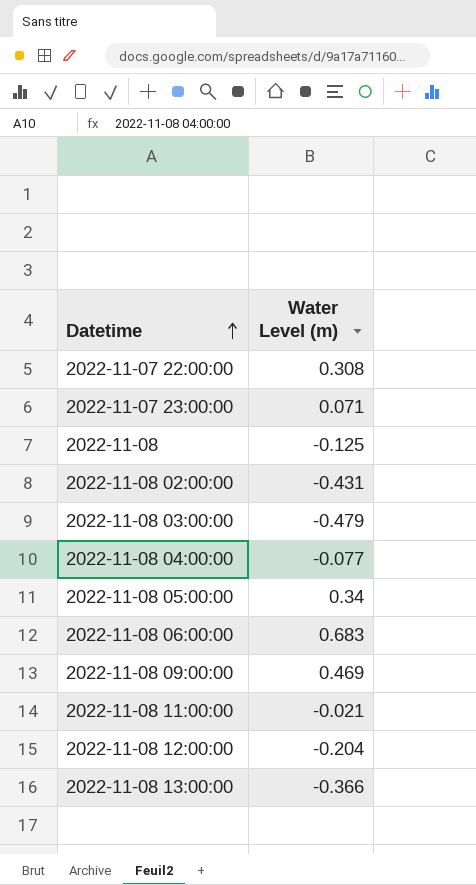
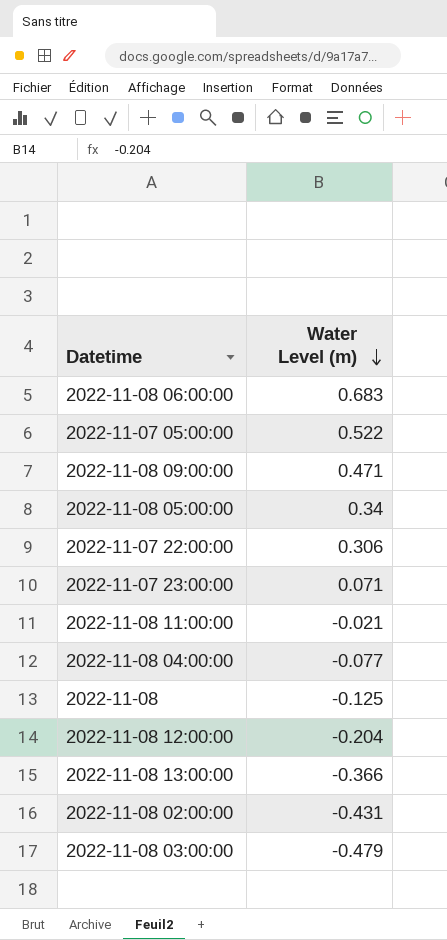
row order: Datetime ascending -> Water Level (m) descending
row 2022-11-07 05:00:00: none -> 0.522
2022-11-08 09:00:00 | Water Level (m): 0.469 -> 0.471
2022-11-07 22:00:00 | Water Level (m): 0.308 -> 0.306

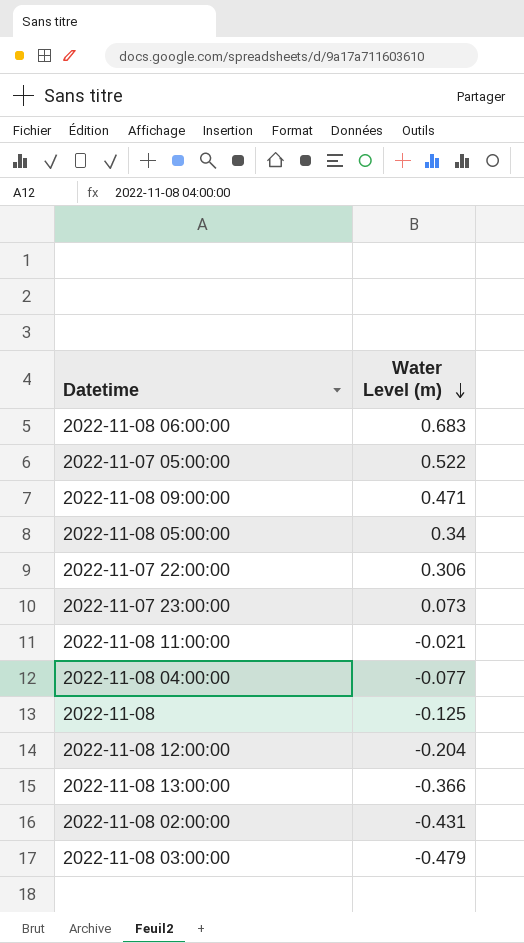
2022-11-07 23:00:00 | Water Level (m): 0.071 -> 0.073

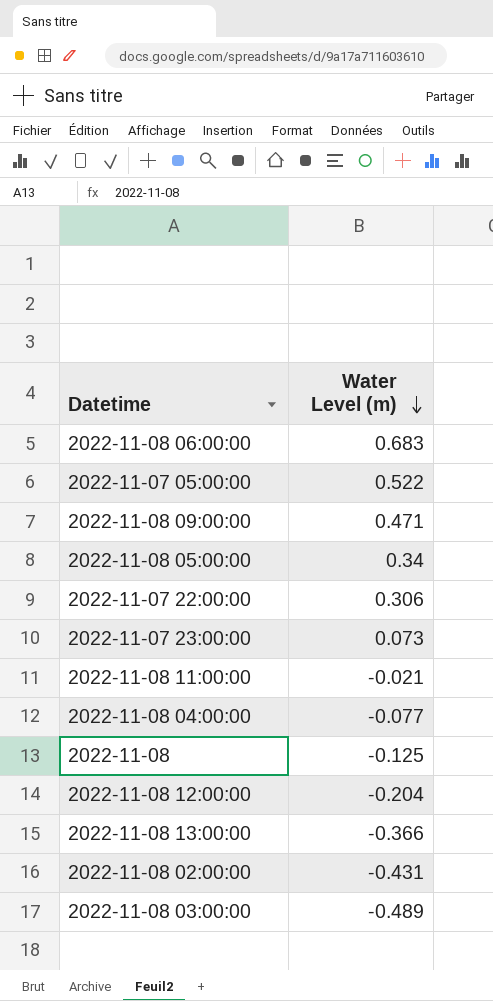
2022-11-08 03:00:00 | Water Level (m): -0.479 -> -0.489

